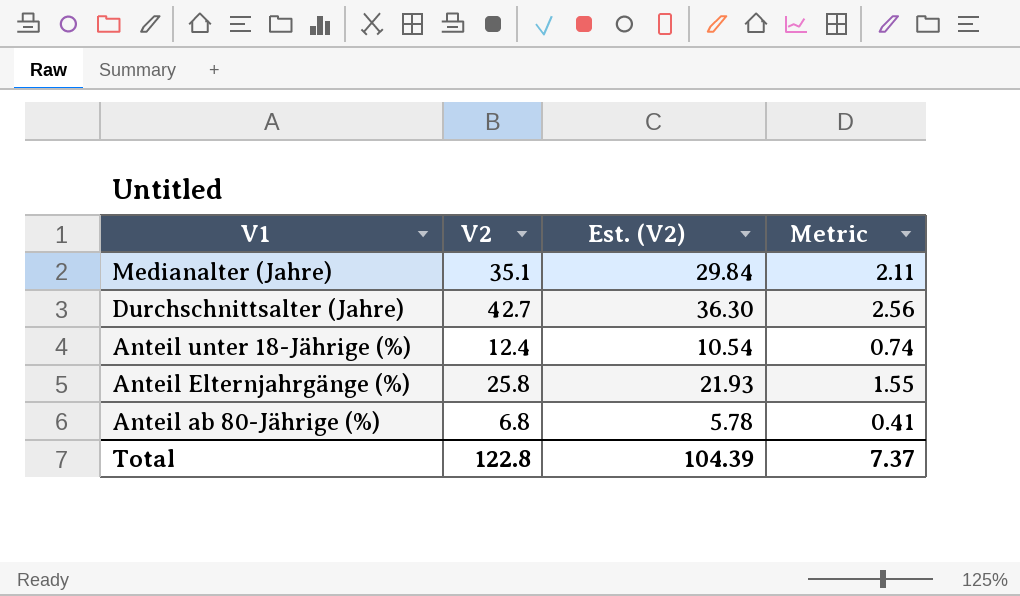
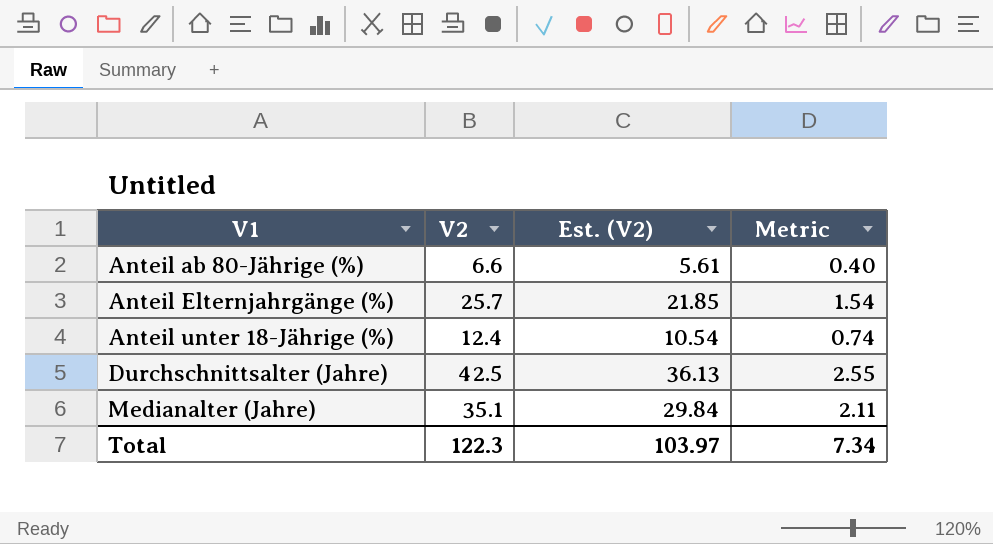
row order: V1 descending -> V1 ascending
Anteil ab 80-Jährige (%) | V2: 6.8 -> 6.6
Anteil ab 80-Jährige (%) | Est. (V2): 5.78 -> 5.61
Anteil ab 80-Jährige (%) | Metric: 0.41 -> 0.40
Anteil Elternjahrgänge (%) | V2: 25.8 -> 25.7
Anteil Elternjahrgänge (%) | Est. (V2): 21.93 -> 21.85
Anteil Elternjahrgänge (%) | Metric: 1.55 -> 1.54
Durchschnittsalter (Jahre) | V2: 42.7 -> 42.5
Durchschnittsalter (Jahre) | Est. (V2): 36.30 -> 36.13
Durchschnittsalter (Jahre) | Metric: 2.56 -> 2.55
Total | V2: 122.8 -> 122.3
Total | Est. (V2): 104.39 -> 103.97
Total | Metric: 7.37 -> 7.34

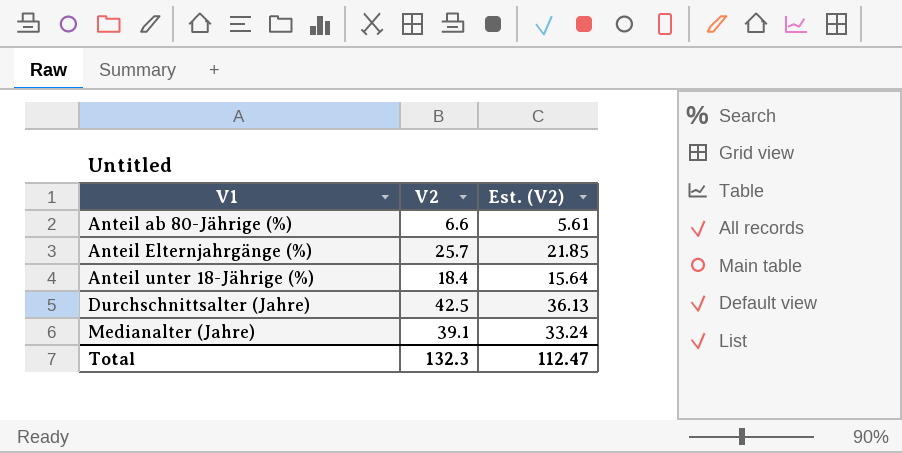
column Metric | formula: [V2] * 0.06 -> none
Anteil unter 18-Jährige (%) | V2: 12.4 -> 18.4
Anteil unter 18-Jährige (%) | Est. (V2): 10.54 -> 15.64
Medianalter (Jahre) | V2: 35.1 -> 39.1
Medianalter (Jahre) | Est. (V2): 29.84 -> 33.24
Total | V2: 122.3 -> 132.3
Total | Est. (V2): 103.97 -> 112.47

